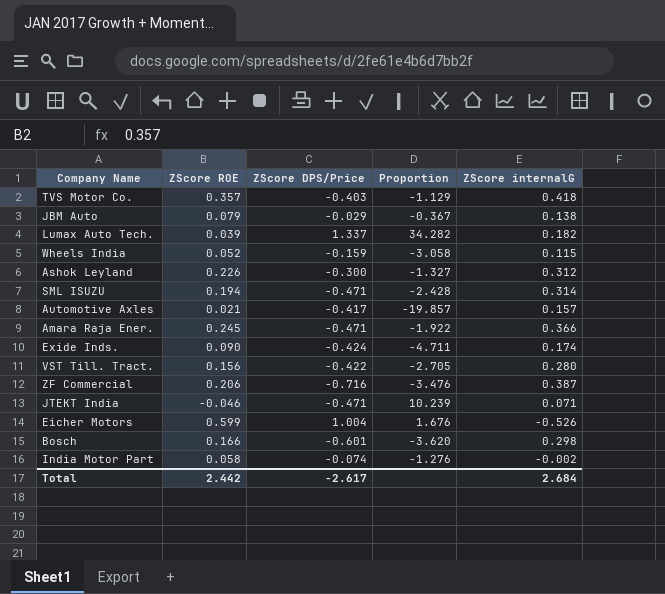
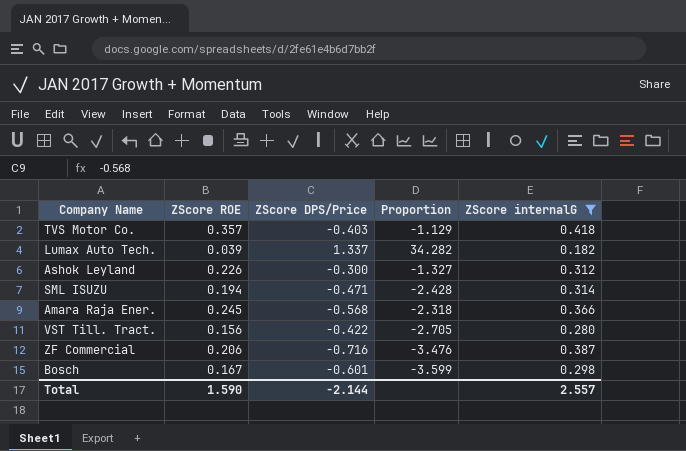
filter: none -> ZScore internalG >= 0.182
Amara Raja Ener. | ZScore DPS/Price: -0.471 -> -0.568
Amara Raja Ener. | Proportion: -1.922 -> -2.318
Bosch | ZScore ROE: 0.166 -> 0.167
Bosch | Proportion: -3.620 -> -3.599
Total | ZScore ROE: 2.442 -> 1.590
Total | ZScore DPS/Price: -2.617 -> -2.144
Total | ZScore internalG: 2.684 -> 2.557

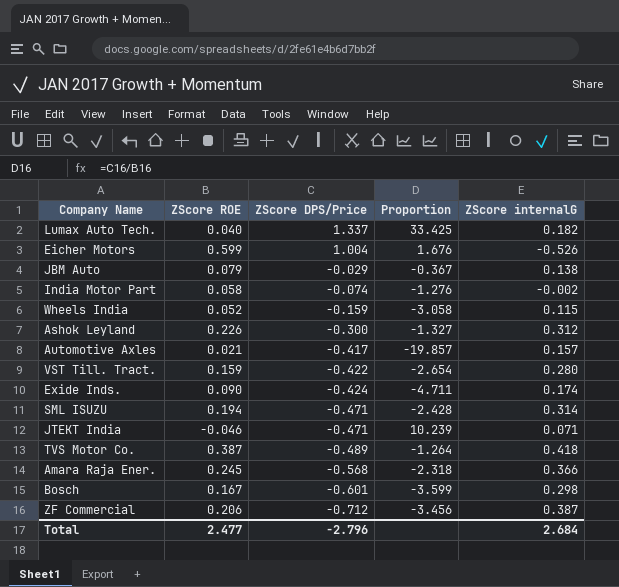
filter: ZScore internalG >= 0.182 -> none
row order: none -> ZScore DPS/Price descending
Lumax Auto Tech. | ZScore ROE: 0.039 -> 0.040
Lumax Auto Tech. | Proportion: 34.282 -> 33.425
VST Till. Tract. | ZScore ROE: 0.156 -> 0.159
VST Till. Tract. | Proportion: -2.705 -> -2.654
TVS Motor Co. | ZScore ROE: 0.357 -> 0.387
TVS Motor Co. | ZScore DPS/Price: -0.403 -> -0.489
TVS Motor Co. | Proportion: -1.129 -> -1.264
ZF Commercial | ZScore DPS/Price: -0.716 -> -0.712
ZF Commercial | Proportion: -3.476 -> -3.456
Total | ZScore ROE: 1.590 -> 2.477
Total | ZScore DPS/Price: -2.144 -> -2.796
Total | ZScore internalG: 2.557 -> 2.684

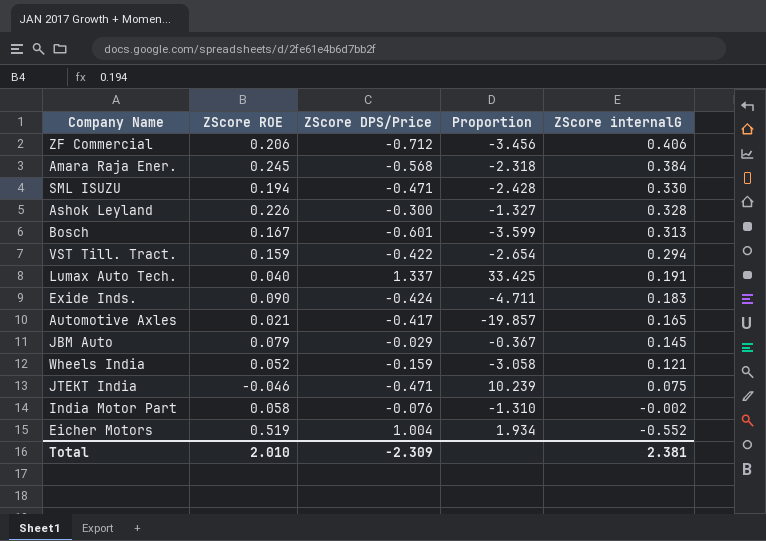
row order: ZScore DPS/Price descending -> ZScore internalG descending
row TVS Motor Co.: 0.387 | -0.489 | -1.264 | 0.418 -> none
ZF Commercial | ZScore internalG: 0.387 -> 0.406
Amara Raja Ener. | ZScore internalG: 0.366 -> 0.384
SML ISUZU | ZScore internalG: 0.314 -> 0.330
Ashok Leyland | ZScore internalG: 0.312 -> 0.328
Bosch | ZScore internalG: 0.298 -> 0.313
VST Till. Tract. | ZScore internalG: 0.280 -> 0.294
Lumax Auto Tech. | ZScore internalG: 0.182 -> 0.191
Exide Inds. | ZScore internalG: 0.174 -> 0.183
Automotive Axles | ZScore internalG: 0.157 -> 0.165
JBM Auto | ZScore internalG: 0.138 -> 0.145
Wheels India | ZScore internalG: 0.115 -> 0.121
JTEKT India | ZScore internalG: 0.071 -> 0.075
India Motor Part | ZScore DPS/Price: -0.074 -> -0.076
India Motor Part | Proportion: -1.276 -> -1.310
Eicher Motors | ZScore ROE: 0.599 -> 0.519
Eicher Motors | Proportion: 1.676 -> 1.934
Eicher Motors | ZScore internalG: -0.526 -> -0.552
Total | ZScore ROE: 2.477 -> 2.010
Total | ZScore DPS/Price: -2.796 -> -2.309
Total | ZScore internalG: 2.684 -> 2.381

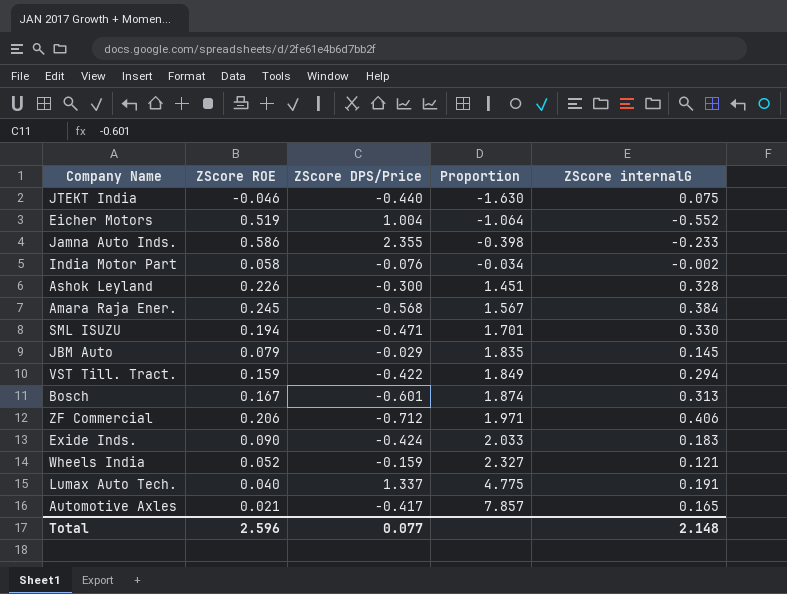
row order: ZScore internalG descending -> Proportion ascending
column Proportion | formula: [ZScore DPS/Price] / [ZScore ROE] -> [ZScore internalG] / [ZScore ROE]
JTEKT India | ZScore DPS/Price: -0.471 -> -0.440
row Jamna Auto Inds.: none -> 0.586 | 2.355 | -0.398 | -0.233
Total | ZScore ROE: 2.010 -> 2.596
Total | ZScore DPS/Price: -2.309 -> 0.077
Total | ZScore internalG: 2.381 -> 2.148

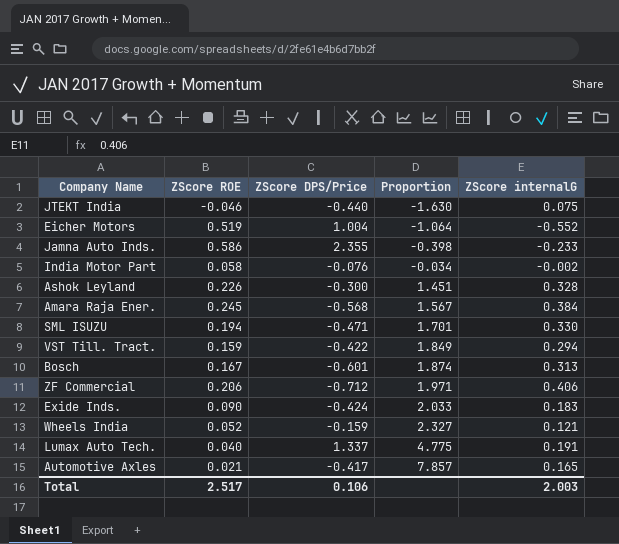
row JBM Auto: 0.079 | -0.029 | 1.835 | 0.145 -> none
Total | ZScore ROE: 2.596 -> 2.517
Total | ZScore DPS/Price: 0.077 -> 0.106
Total | ZScore internalG: 2.148 -> 2.003

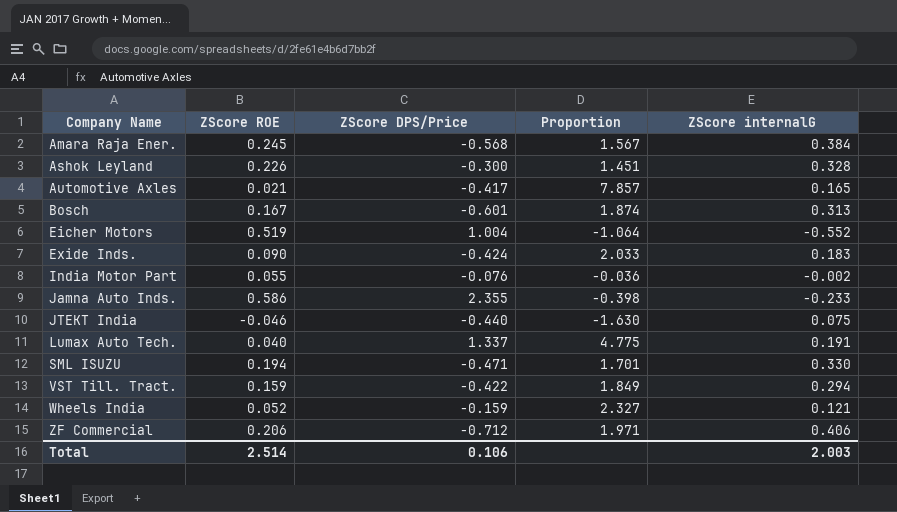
row order: Proportion ascending -> Company Name ascending
India Motor Part | ZScore ROE: 0.058 -> 0.055
India Motor Part | Proportion: -0.034 -> -0.036
Total | ZScore ROE: 2.517 -> 2.514

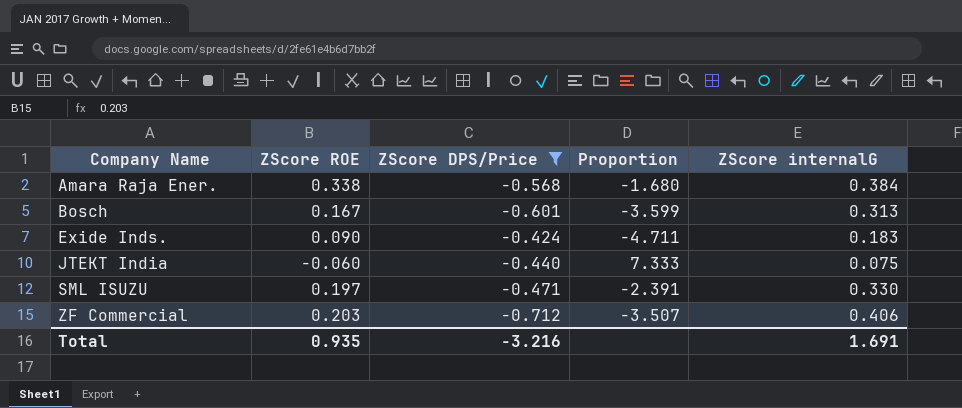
filter: none -> ZScore DPS/Price <= -0.424
column Proportion | formula: [ZScore internalG] / [ZScore ROE] -> [ZScore DPS/Price] / [ZScore ROE]
Amara Raja Ener. | ZScore ROE: 0.245 -> 0.338
JTEKT India | ZScore ROE: -0.046 -> -0.060
SML ISUZU | ZScore ROE: 0.194 -> 0.197
ZF Commercial | ZScore ROE: 0.206 -> 0.203
Total | ZScore ROE: 2.514 -> 0.935
Total | ZScore DPS/Price: 0.106 -> -3.216
Total | ZScore internalG: 2.003 -> 1.691

